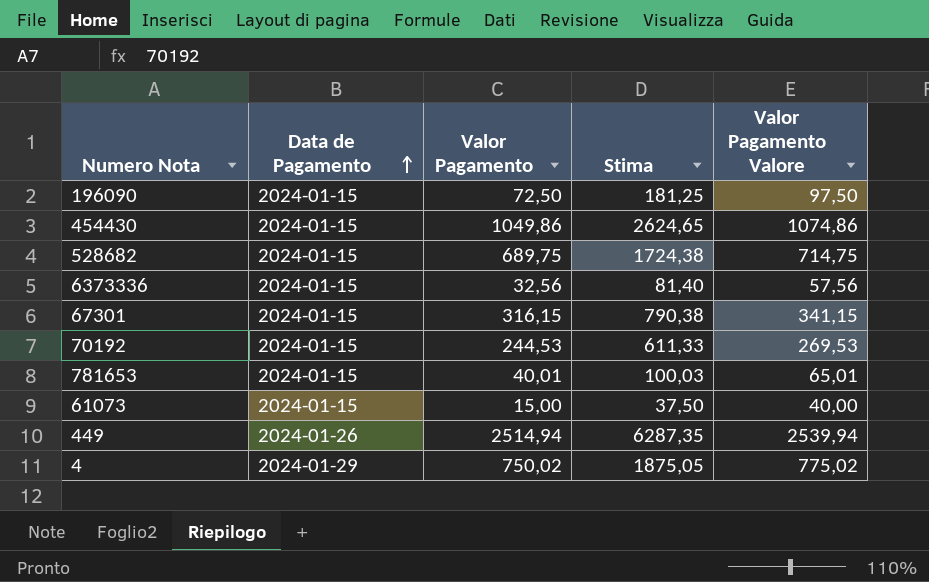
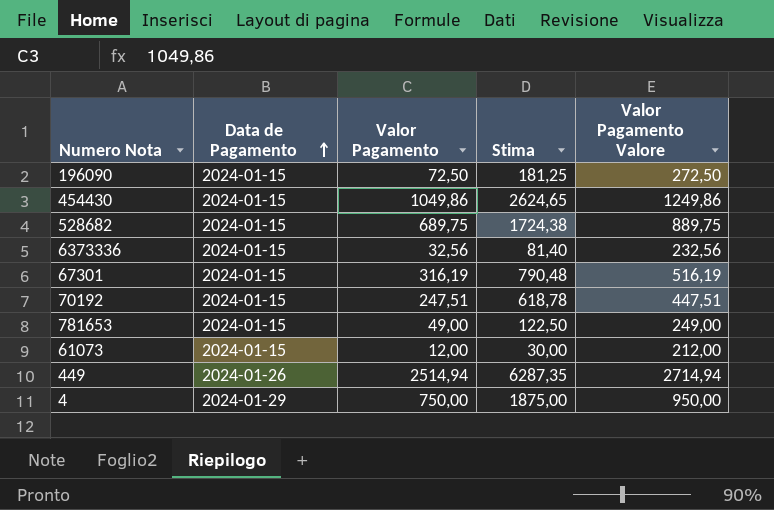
column Valor Pagamento Valore | formula: [Valor Pagamento] + 25 -> [Valor Pagamento] + 200
67301 | Valor Pagamento: 316,15 -> 316,19
67301 | Stima: 790,38 -> 790,48
70192 | Valor Pagamento: 244,53 -> 247,51
70192 | Stima: 611,33 -> 618,78
781653 | Valor Pagamento: 40,01 -> 49,00
781653 | Stima: 100,03 -> 122,50
61073 | Valor Pagamento: 15,00 -> 12,00
61073 | Stima: 37,50 -> 30,00
4 | Valor Pagamento: 750,02 -> 750,00
4 | Stima: 1875,05 -> 1875,00

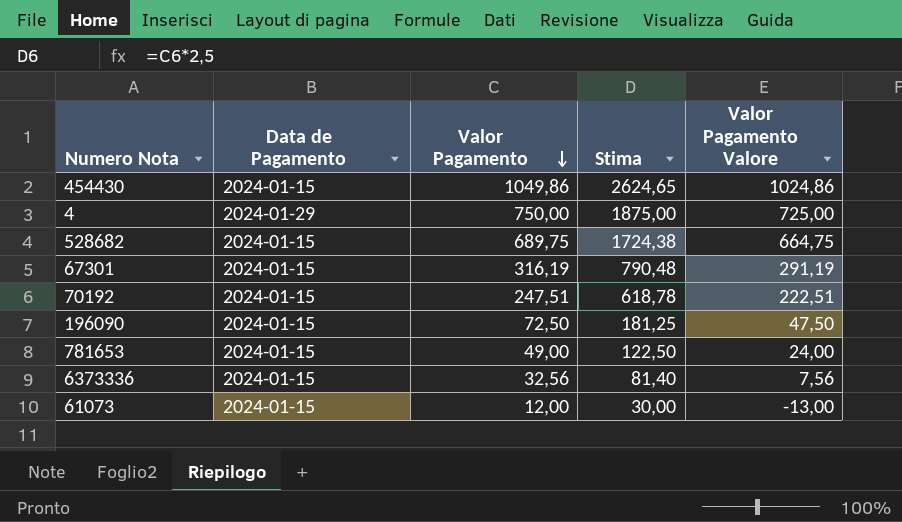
row order: Data de Pagamento ascending -> Valor Pagamento descending
column Valor Pagamento Valore | formula: [Valor Pagamento] + 200 -> [Valor Pagamento] - 25
row 449: 2024-01-26 | 2514,94 | 6287,35 | 2714,94 -> none

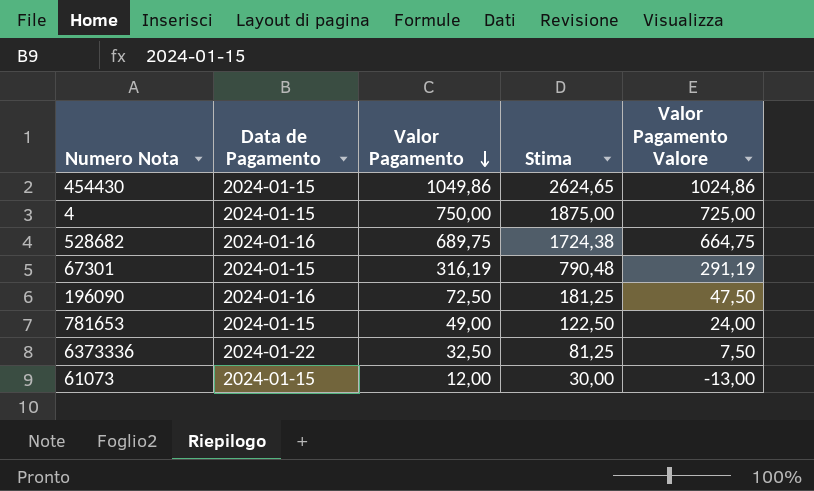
row 70192: 2024-01-15 | 247,51 | 618,78 | 222,51 -> none
4 | Data de Pagamento: 2024-01-29 -> 2024-01-15
528682 | Data de Pagamento: 2024-01-15 -> 2024-01-16
196090 | Data de Pagamento: 2024-01-15 -> 2024-01-16
6373336 | Data de Pagamento: 2024-01-15 -> 2024-01-22
6373336 | Valor Pagamento: 32,56 -> 32,50
6373336 | Stima: 81,40 -> 81,25
6373336 | Valor Pagamento Valore: 7,56 -> 7,50

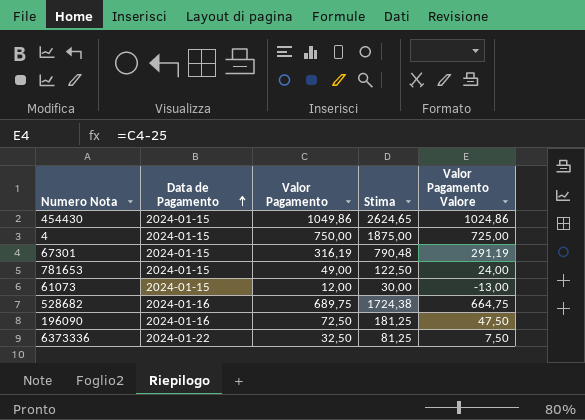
row order: Valor Pagamento descending -> Data de Pagamento ascending

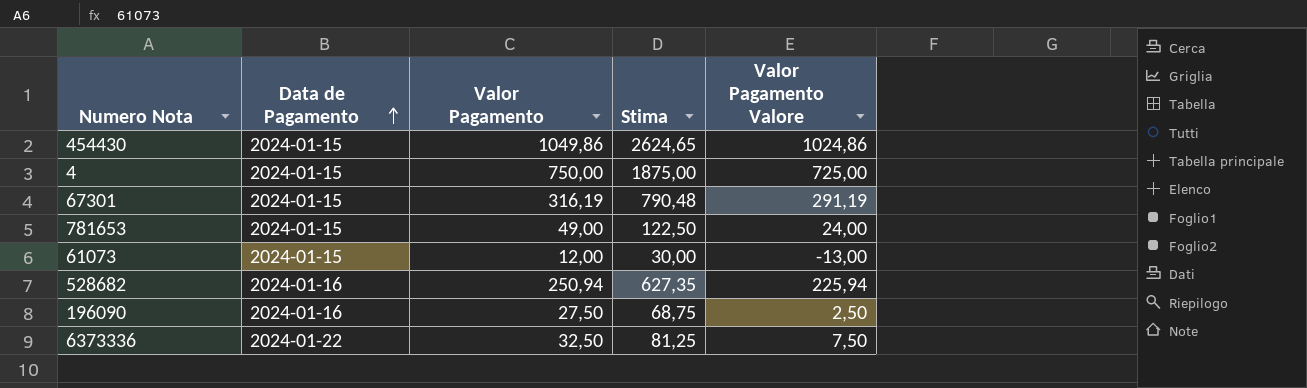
528682 | Valor Pagamento: 689,75 -> 250,94
528682 | Stima: 1724,38 -> 627,35
528682 | Valor Pagamento Valore: 664,75 -> 225,94
196090 | Valor Pagamento: 72,50 -> 27,50
196090 | Stima: 181,25 -> 68,75
196090 | Valor Pagamento Valore: 47,50 -> 2,50

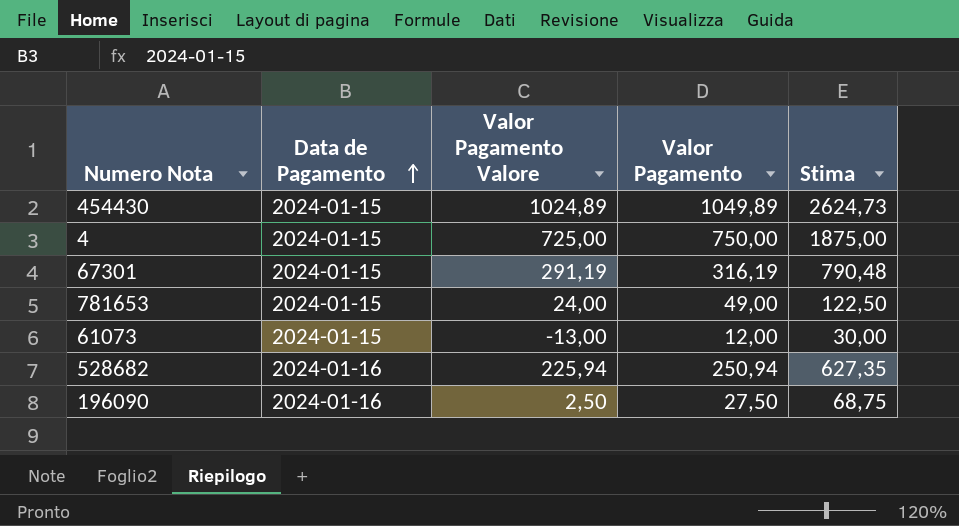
column Valor Pagamento Valore | position: 5 -> 3
row 6373336: 2024-01-22 | 32,50 | 81,25 | 7,50 -> none
454430 | Valor Pagamento Valore: 1024,86 -> 1024,89
454430 | Valor Pagamento: 1049,86 -> 1049,89
454430 | Stima: 2624,65 -> 2624,73

